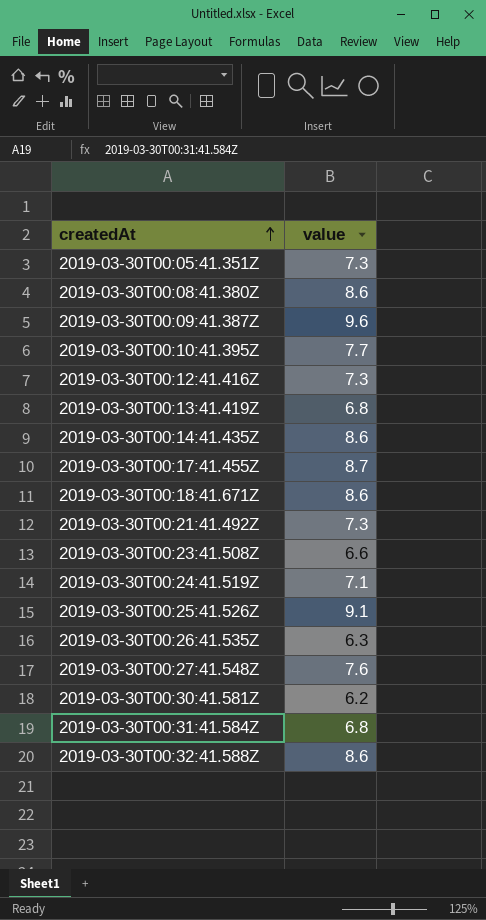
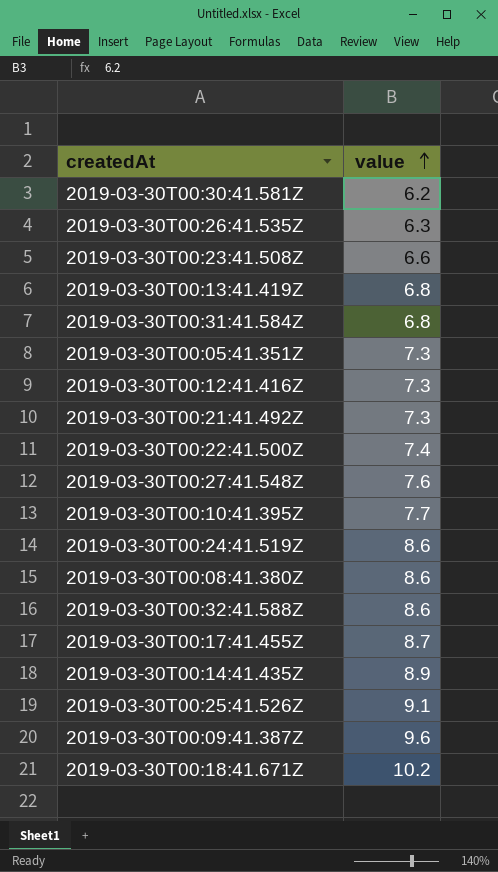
row order: createdAt ascending -> value ascending
row 2019-03-30T00:22:41.500Z: none -> 7.4
2019-03-30T00:24:41.519Z | value: 7.1 -> 8.6
2019-03-30T00:14:41.435Z | value: 8.6 -> 8.9
2019-03-30T00:18:41.671Z | value: 8.6 -> 10.2

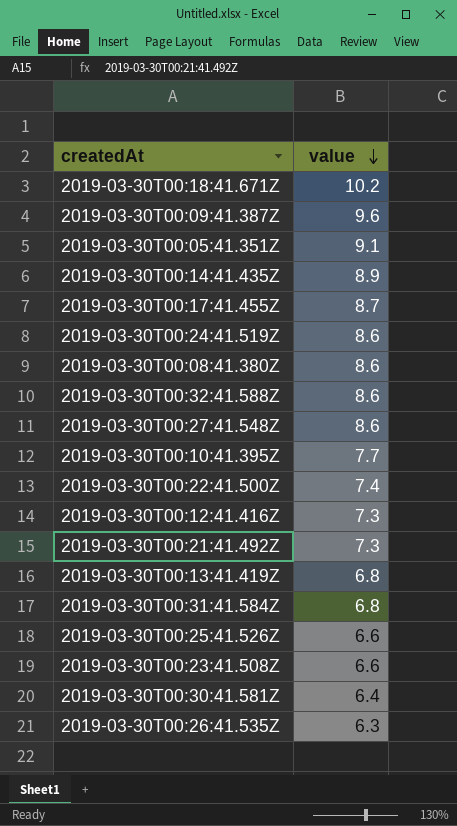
row order: value ascending -> value descending
2019-03-30T00:05:41.351Z | value: 7.3 -> 9.1
2019-03-30T00:27:41.548Z | value: 7.6 -> 8.6
2019-03-30T00:25:41.526Z | value: 9.1 -> 6.6
2019-03-30T00:30:41.581Z | value: 6.2 -> 6.4

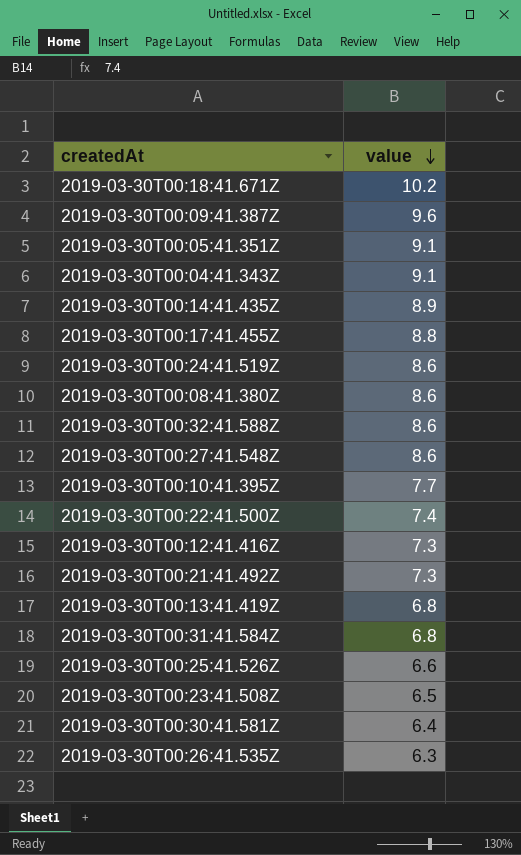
row 2019-03-30T00:04:41.343Z: none -> 9.1
2019-03-30T00:17:41.455Z | value: 8.7 -> 8.8
2019-03-30T00:23:41.508Z | value: 6.6 -> 6.5

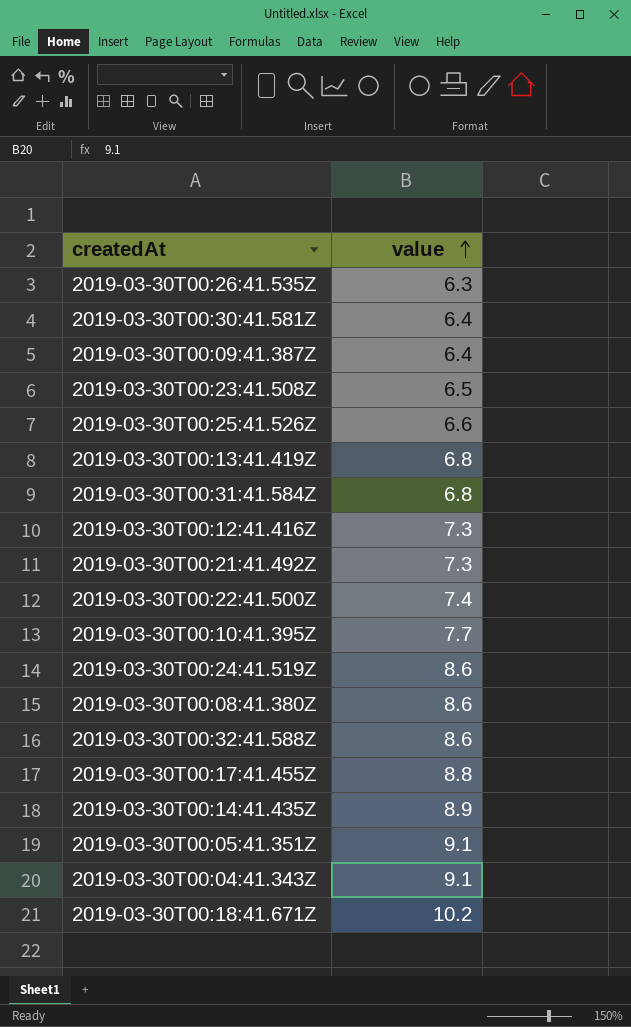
row order: value descending -> value ascending
row 2019-03-30T00:27:41.548Z: 8.6 -> none
2019-03-30T00:09:41.387Z | value: 9.6 -> 6.4

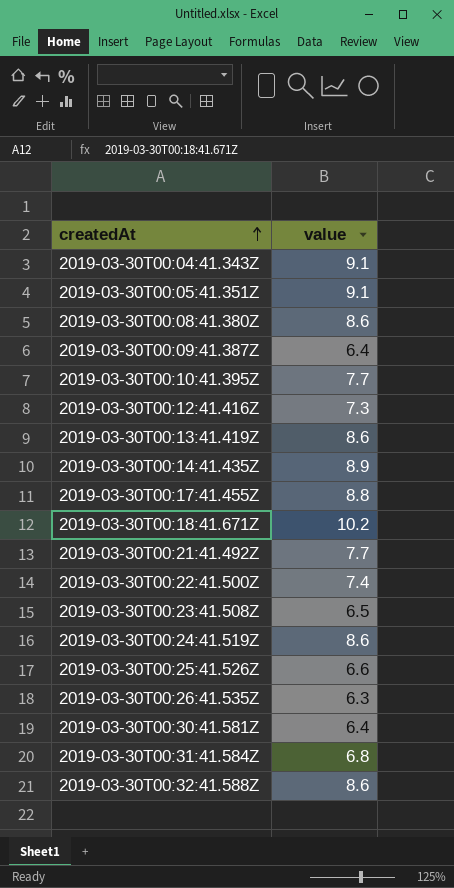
row order: value ascending -> createdAt ascending
2019-03-30T00:13:41.419Z | value: 6.8 -> 8.6
2019-03-30T00:21:41.492Z | value: 7.3 -> 7.7

